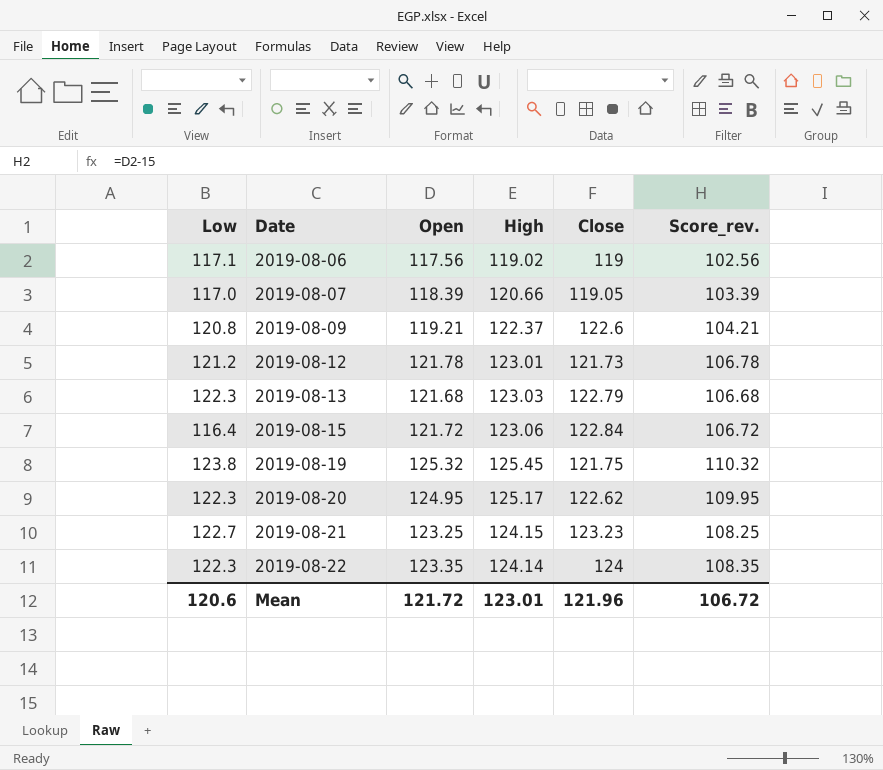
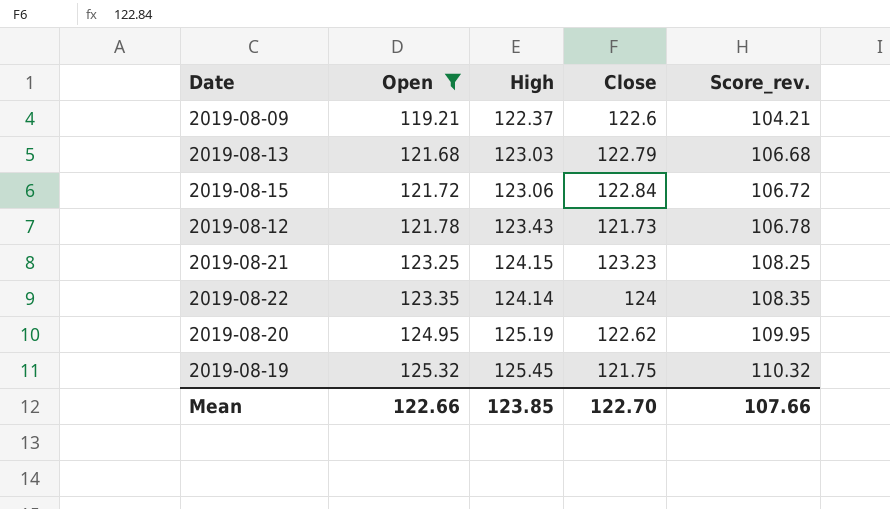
filter: none -> Open >= 119.21
row order: Date ascending -> Open ascending
column Low | position: 1 -> none
2019-08-12 | High: 123.01 -> 123.43
2019-08-20 | High: 125.17 -> 125.19
Mean | Open: 121.72 -> 122.66
Mean | High: 123.01 -> 123.85
Mean | Close: 121.96 -> 122.70
Mean | Score_rev.: 106.72 -> 107.66

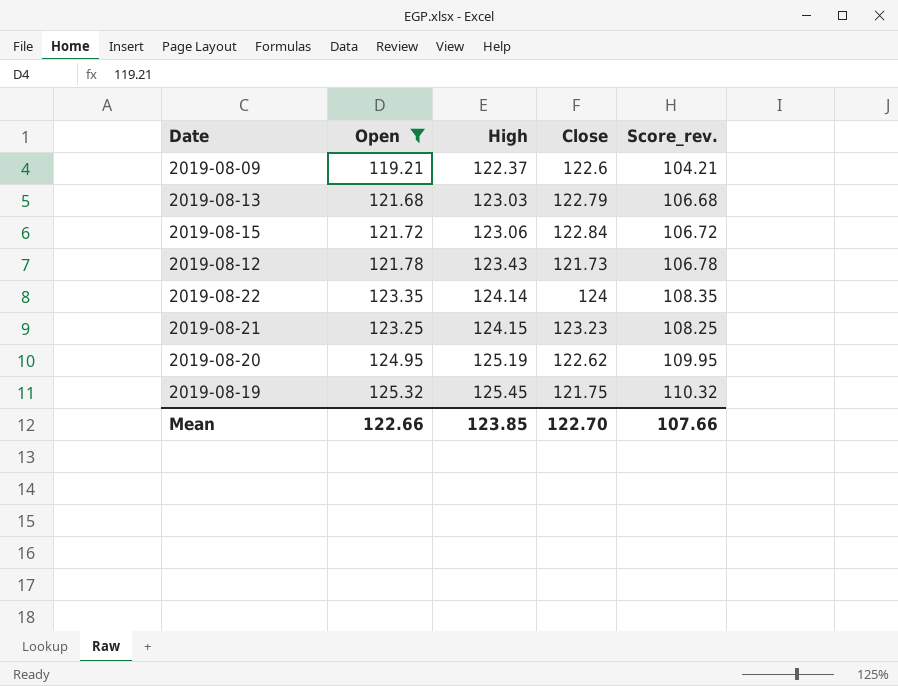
row order: Open ascending -> High ascending

